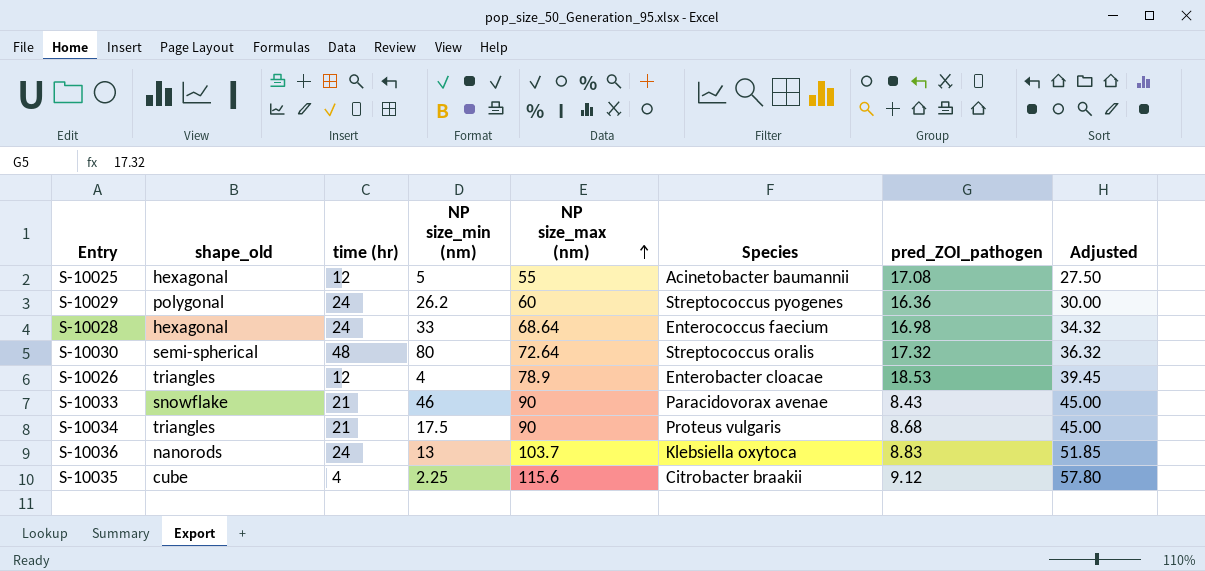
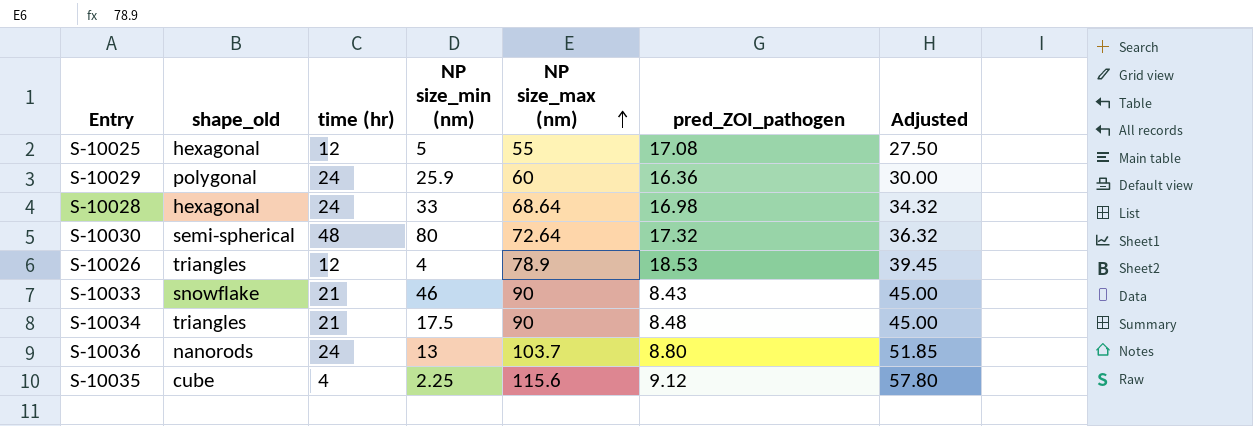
column Species | position: 6 -> none
S-10029 | NP size_min (nm): 26.2 -> 25.9
S-10034 | pred_ZOI_pathogen: 8.68 -> 8.48
S-10036 | pred_ZOI_pathogen: 8.83 -> 8.80

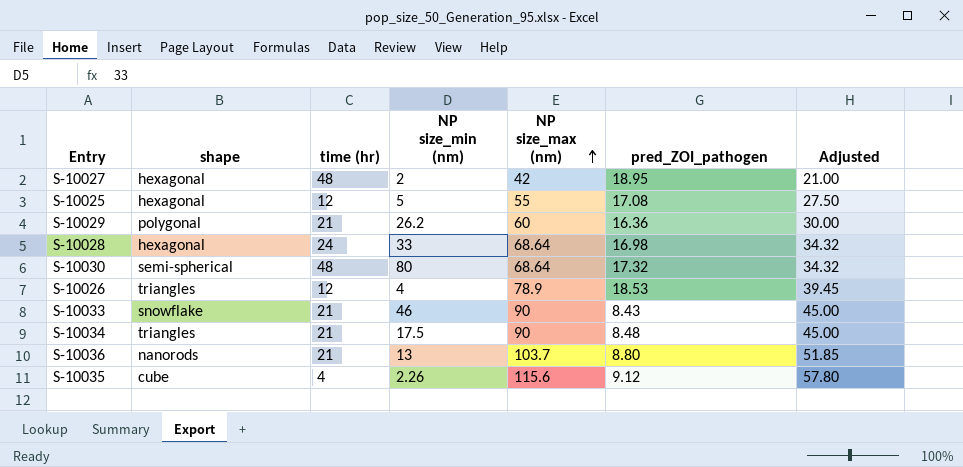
column name: shape_old -> shape
row S-10027: none -> hexagonal | 48 | 2 | 42 | 18.95 | 21.00
S-10029 | time (hr): 24 -> 21
S-10029 | NP size_min (nm): 25.9 -> 26.2
S-10030 | NP size_max (nm): 72.64 -> 68.64
S-10030 | Adjusted: 36.32 -> 34.32
S-10036 | time (hr): 24 -> 21
S-10035 | NP size_min (nm): 2.25 -> 2.26

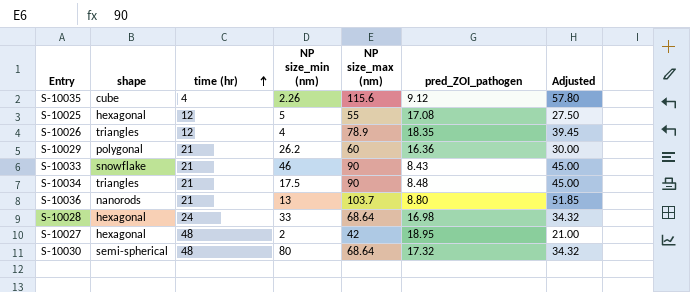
row order: NP size_max (nm) ascending -> time (hr) ascending
S-10026 | pred_ZOI_pathogen: 18.53 -> 18.35

